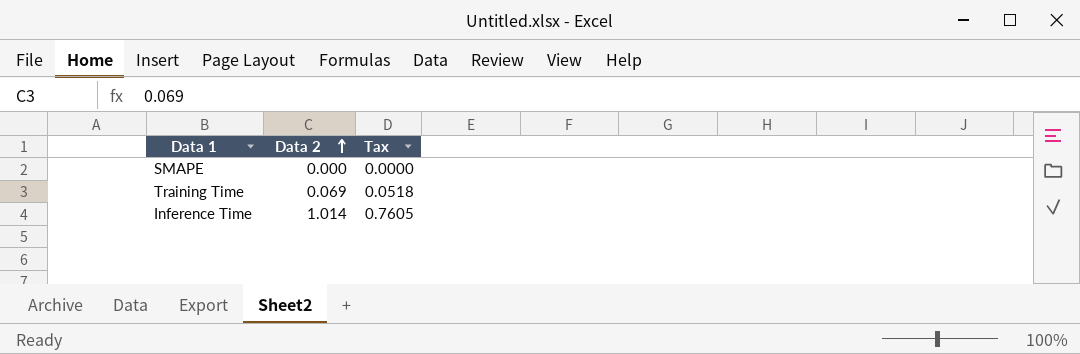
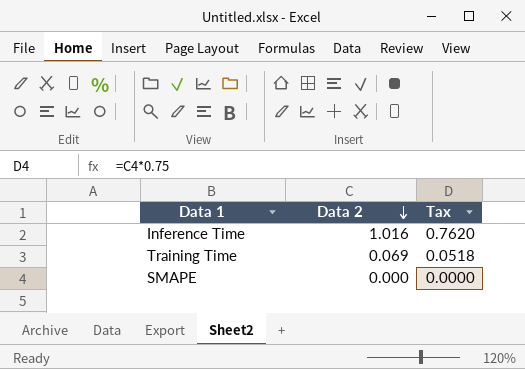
row order: Data 2 ascending -> Data 2 descending
Inference Time | Data 2: 1.014 -> 1.016
Inference Time | Tax: 0.7605 -> 0.7620

